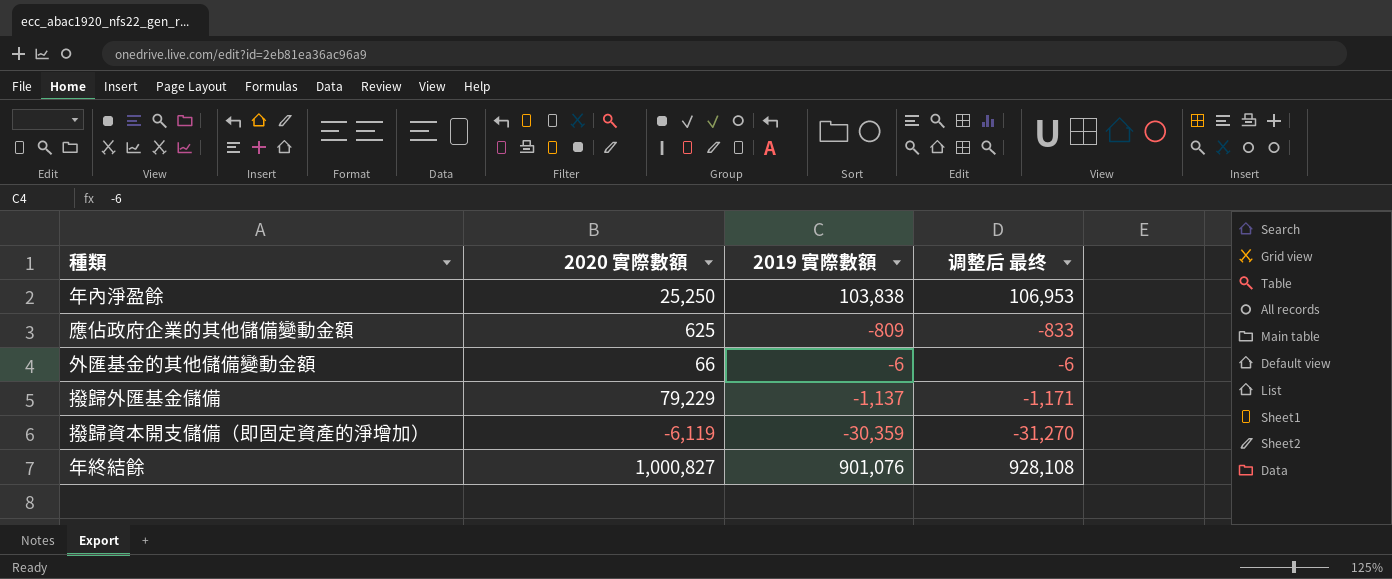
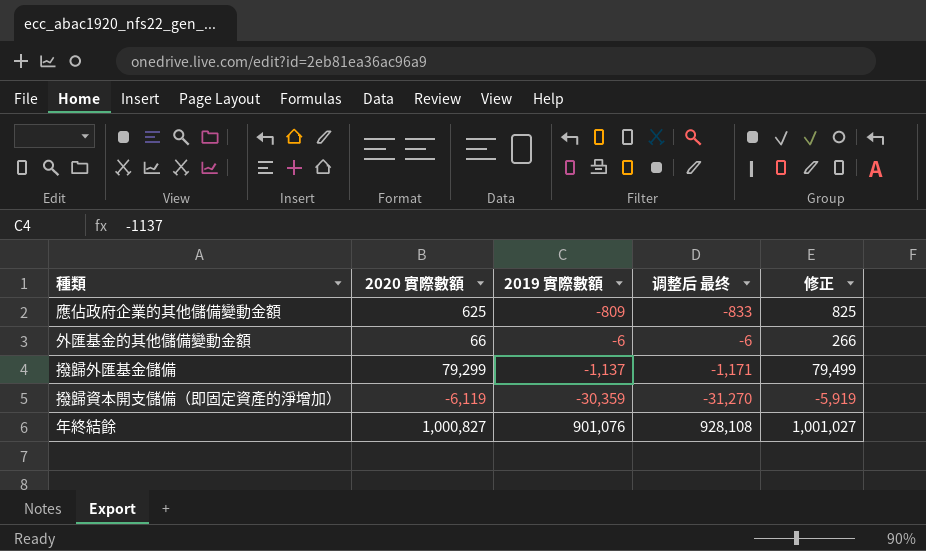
column 修正 | formula: none -> [2020 實際數額] + 200
row 年內淨盈餘: 25,250 | 103,838 | 106,953 -> none
撥歸外匯基金儲備 | 2020 實際數額: 79,229 -> 79,299

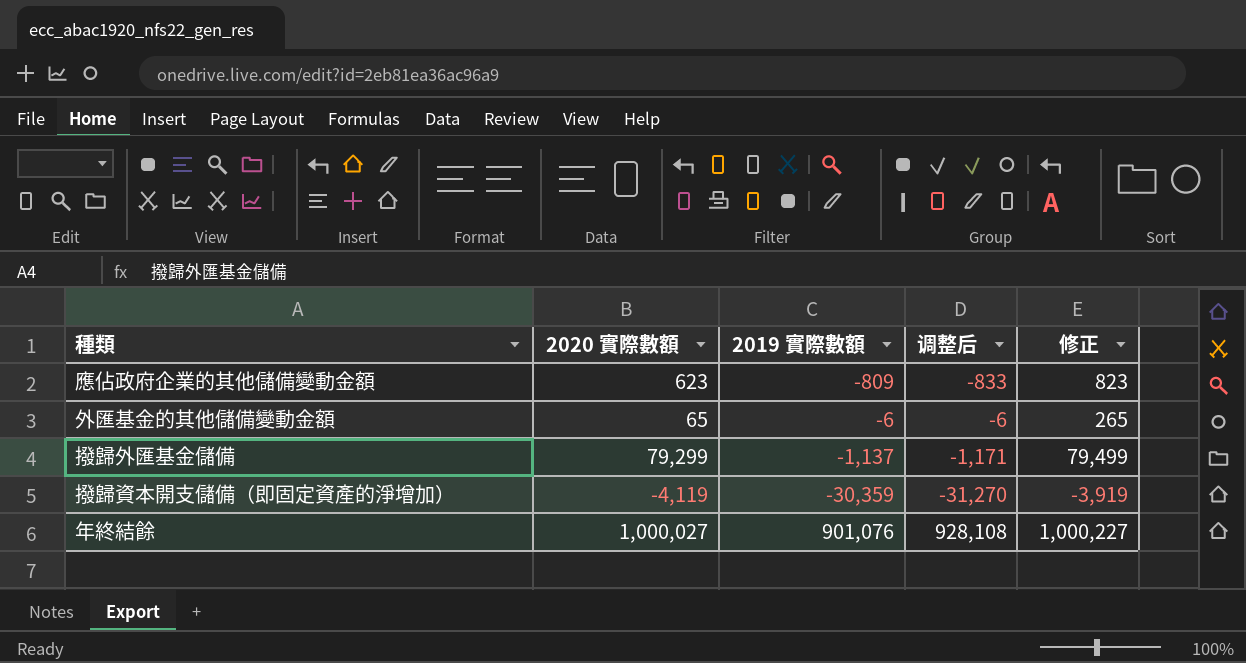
column name: 调整后 最终 -> 调整后
應佔政府企業的其他儲備變動金額 | 2020 實際數額: 625 -> 623
應佔政府企業的其他儲備變動金額 | 修正: 825 -> 823
外匯基金的其他儲備變動金額 | 2020 實際數額: 66 -> 65
外匯基金的其他儲備變動金額 | 修正: 266 -> 265
撥歸資本開支儲備（即固定資產的淨增加） | 2020 實際數額: -6,119 -> -4,119
撥歸資本開支儲備（即固定資產的淨增加） | 修正: -5,919 -> -3,919
年終結餘 | 2020 實際數額: 1,000,827 -> 1,000,027
年終結餘 | 修正: 1,001,027 -> 1,000,227

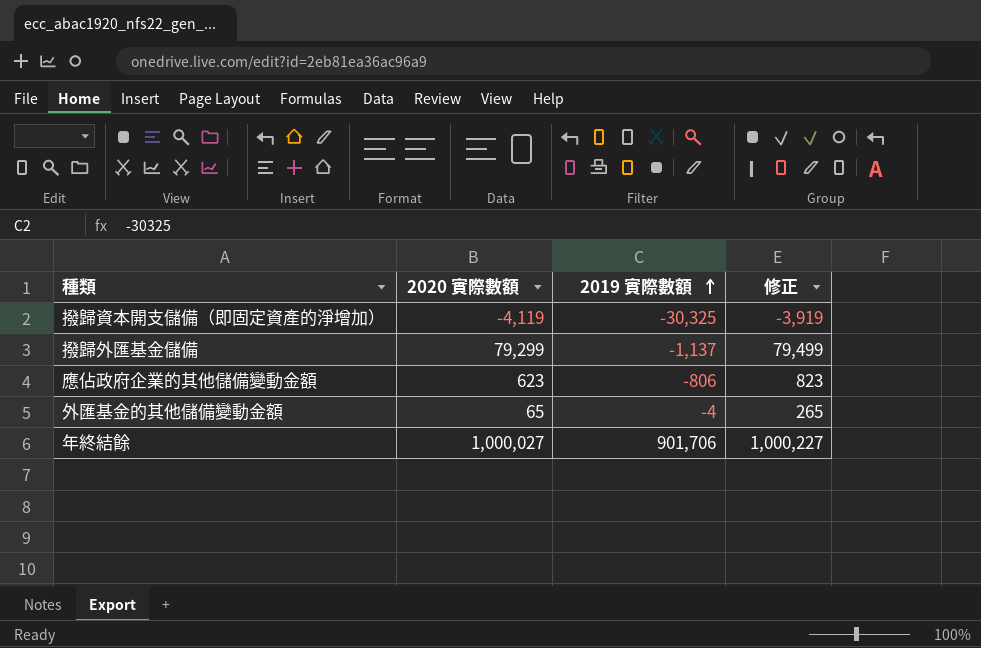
row order: none -> 2019 實際數額 ascending
column 调整后 | formula: [2019 實際數額] * 1.03 -> none
撥歸資本開支儲備（即固定資產的淨增加） | 2019 實際數額: -30,359 -> -30,325
應佔政府企業的其他儲備變動金額 | 2019 實際數額: -809 -> -806
外匯基金的其他儲備變動金額 | 2019 實際數額: -6 -> -4
年終結餘 | 2019 實際數額: 901,076 -> 901,706

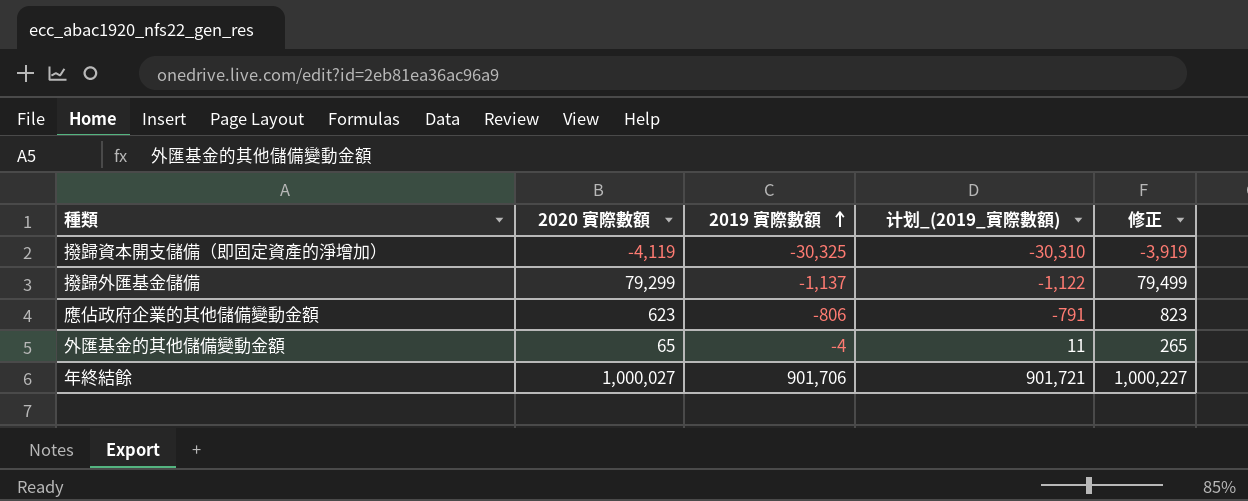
column 计划_(2019_實際數額) | formula: none -> [2019 實際數額] + 15

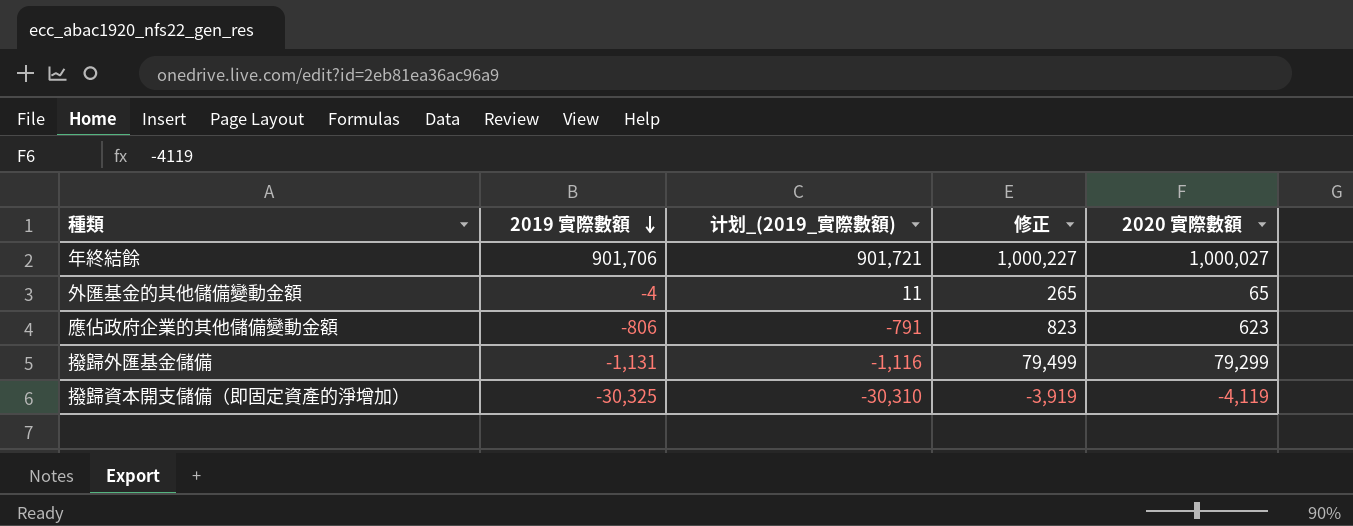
row order: 2019 實際數額 ascending -> 2019 實際數額 descending
column 2020 實際數額 | position: 2 -> 5
撥歸外匯基金儲備 | 2019 實際數額: -1,137 -> -1,131
撥歸外匯基金儲備 | 计划_(2019_實際數額): -1,122 -> -1,116

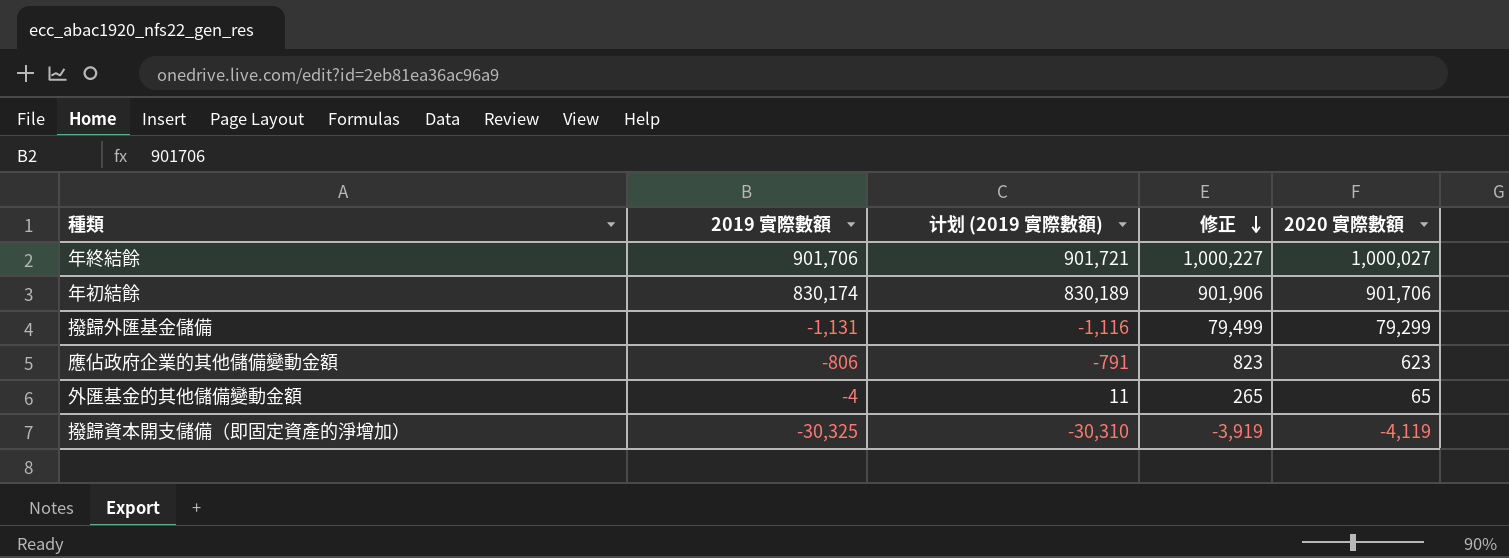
row order: 2019 實際數額 descending -> 修正 descending
column name: 计划_(2019_實際數額) -> 计划 (2019 實際數額)
row 年初結餘: none -> 830,174 | 830,189 | 901,906 | 901,706

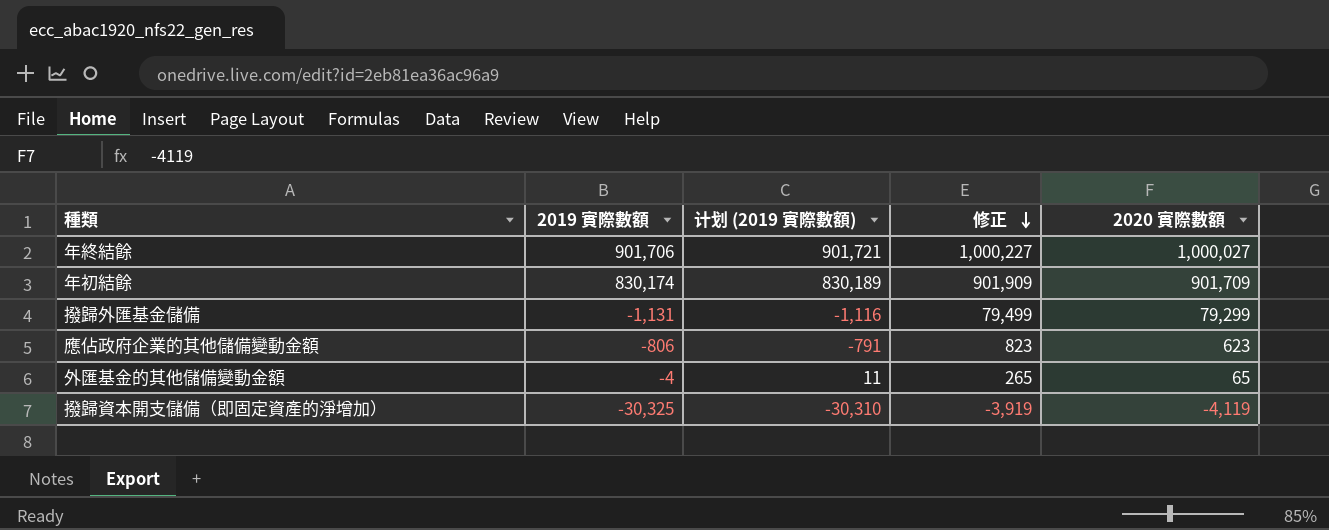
年初結餘 | 修正: 901,906 -> 901,909
年初結餘 | 2020 實際數額: 901,706 -> 901,709

